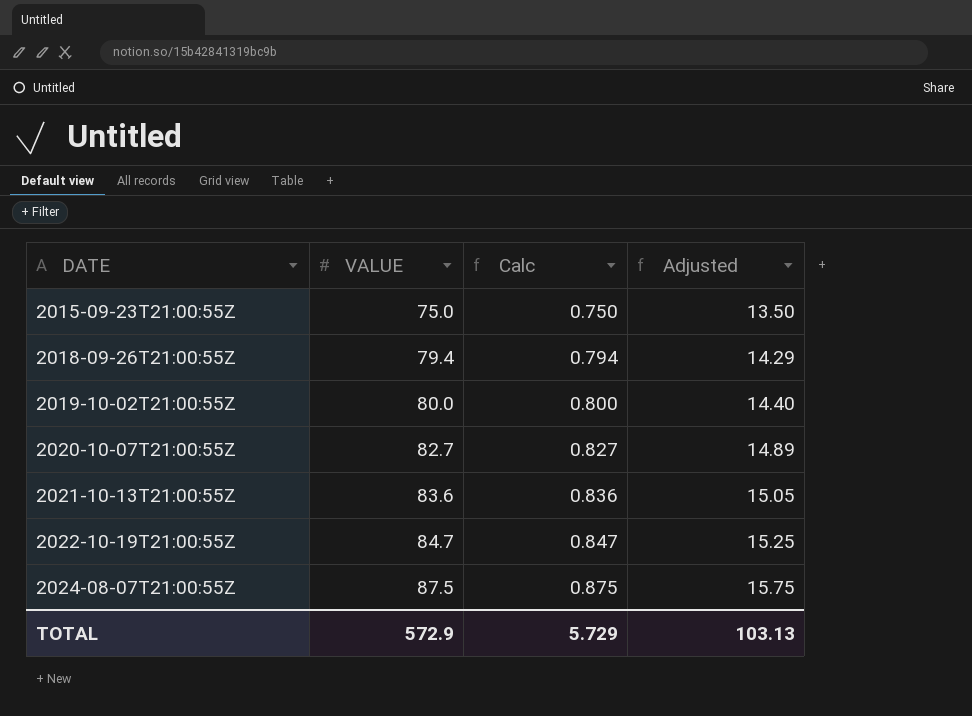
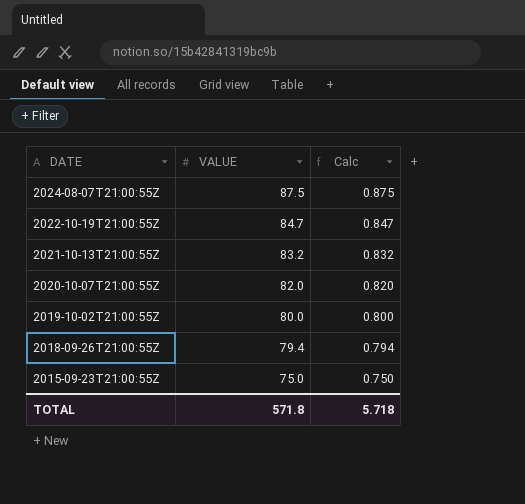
row order: DATE ascending -> DATE descending
column Adjusted | formula: [VALUE] * 0.18 -> none
2021-10-13T21:00:55Z | VALUE: 83.6 -> 83.2
2021-10-13T21:00:55Z | Calc: 0.836 -> 0.832
2020-10-07T21:00:55Z | VALUE: 82.7 -> 82.0
2020-10-07T21:00:55Z | Calc: 0.827 -> 0.820
TOTAL | VALUE: 572.9 -> 571.8
TOTAL | Calc: 5.729 -> 5.718

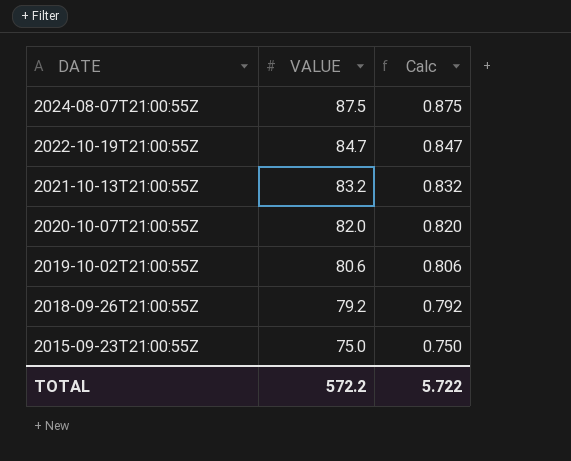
2019-10-02T21:00:55Z | VALUE: 80.0 -> 80.6
2019-10-02T21:00:55Z | Calc: 0.800 -> 0.806
2018-09-26T21:00:55Z | VALUE: 79.4 -> 79.2
2018-09-26T21:00:55Z | Calc: 0.794 -> 0.792
TOTAL | VALUE: 571.8 -> 572.2
TOTAL | Calc: 5.718 -> 5.722

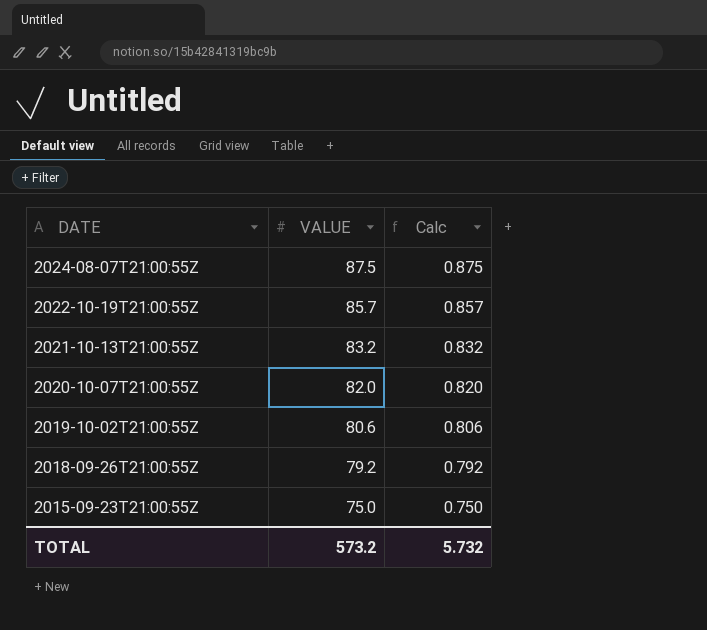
2022-10-19T21:00:55Z | VALUE: 84.7 -> 85.7
2022-10-19T21:00:55Z | Calc: 0.847 -> 0.857
TOTAL | VALUE: 572.2 -> 573.2
TOTAL | Calc: 5.722 -> 5.732

